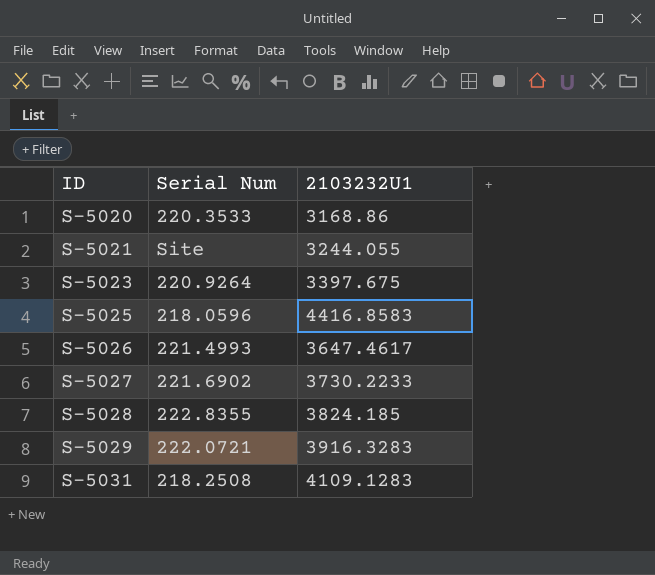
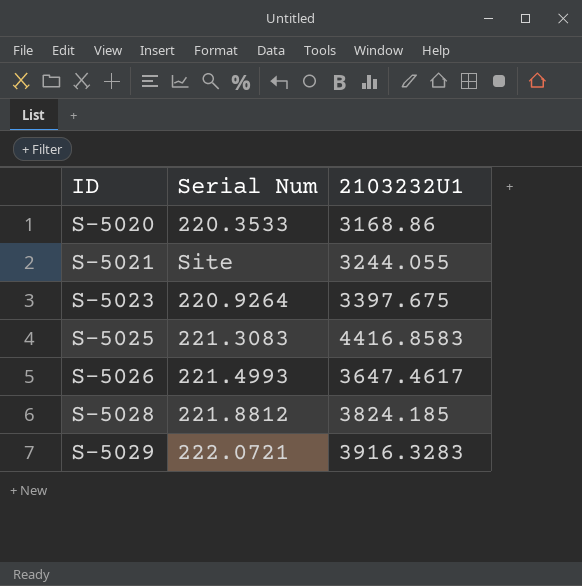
row S-5027: 221.6902 | 3730.2233 -> none
row S-5031: 218.2508 | 4109.1283 -> none
S-5025 | Serial Num: 218.0596 -> 221.3083
S-5028 | Serial Num: 222.8355 -> 221.8812

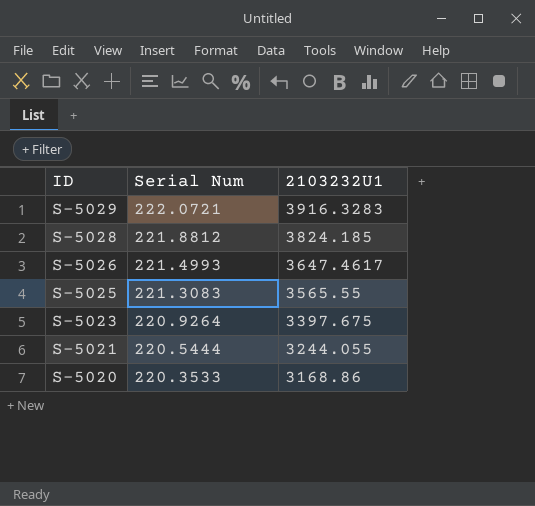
row order: ID ascending -> ID descending
S-5025 | 2103232U1: 4416.8583 -> 3565.55
S-5021 | Serial Num: Site -> 220.5444

